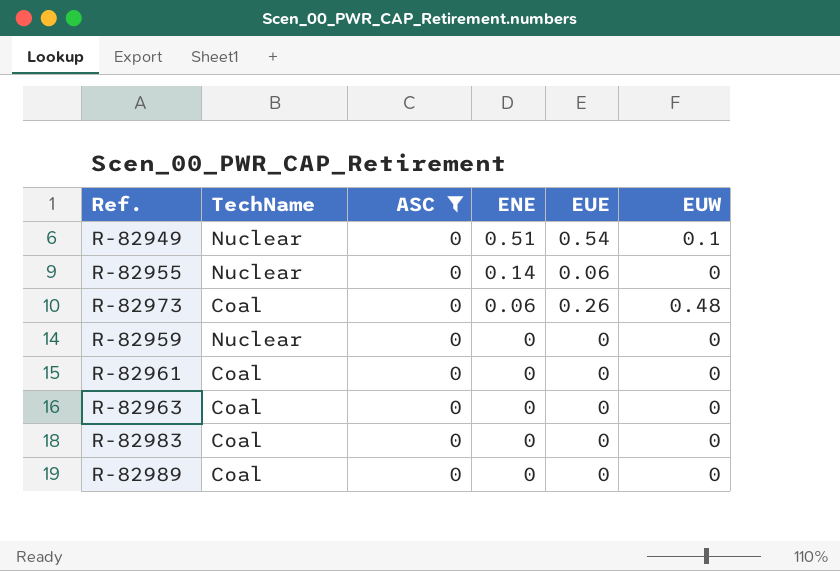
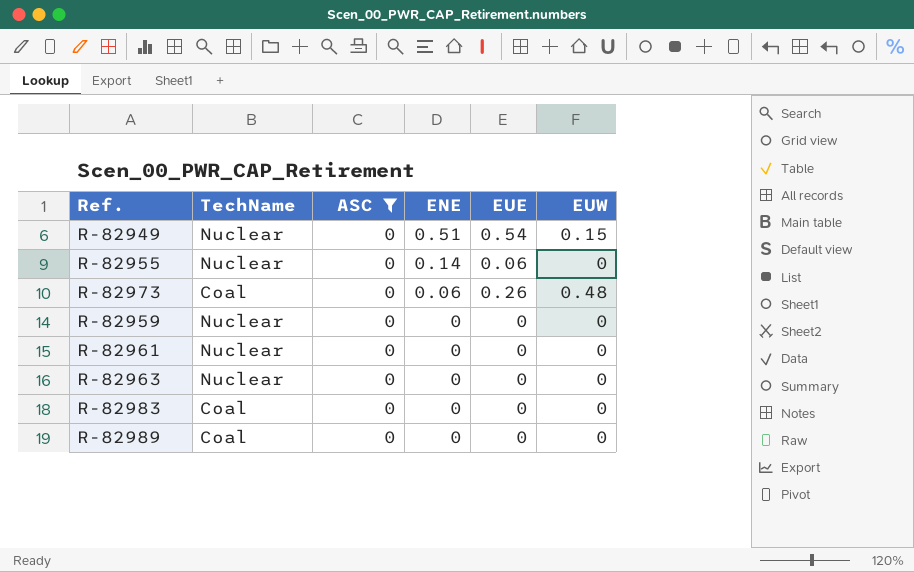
R-82949 | EUW: 0.1 -> 0.15
R-82961 | TechName: Coal -> Nuclear
R-82963 | TechName: Coal -> Nuclear

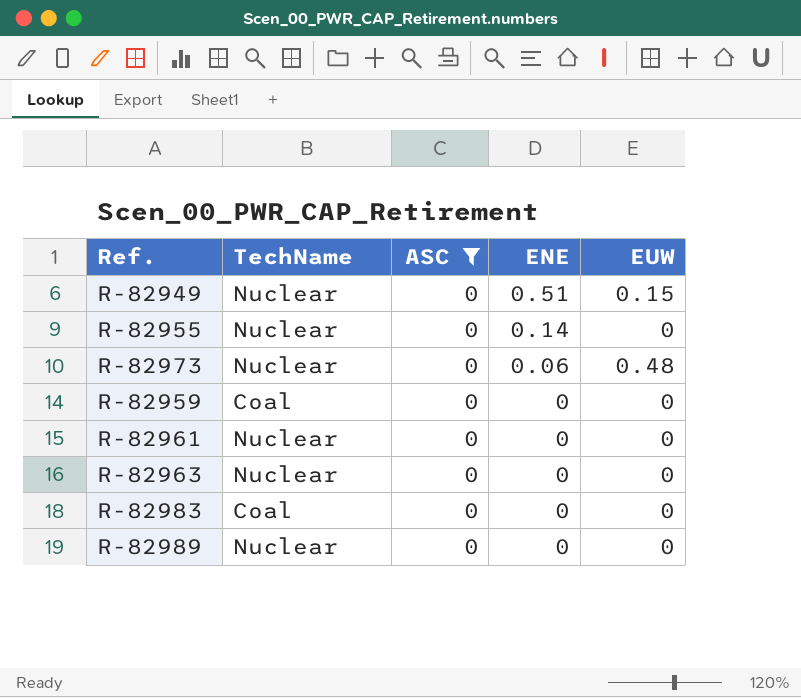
column EUE | position: 5 -> none
R-82973 | TechName: Coal -> Nuclear
R-82959 | TechName: Nuclear -> Coal
R-82989 | TechName: Coal -> Nuclear

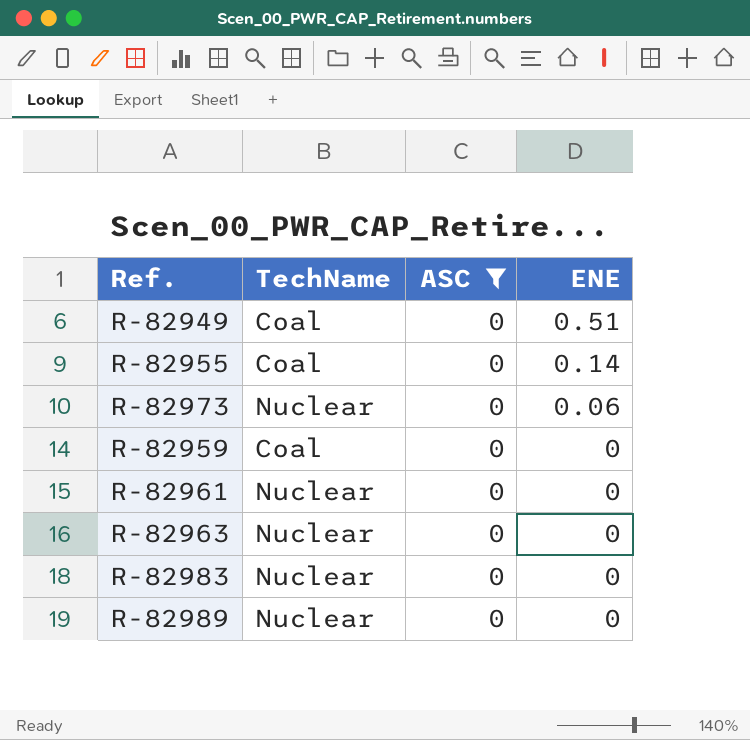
column EUW | position: 5 -> none
R-82949 | TechName: Nuclear -> Coal
R-82955 | TechName: Nuclear -> Coal
R-82983 | TechName: Coal -> Nuclear

